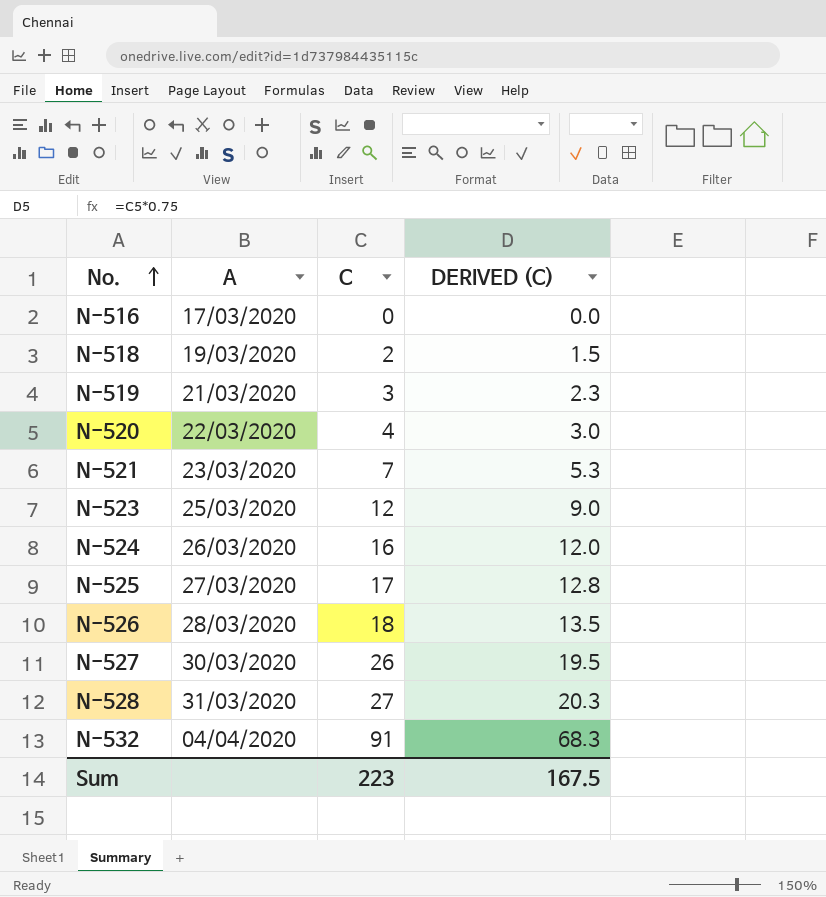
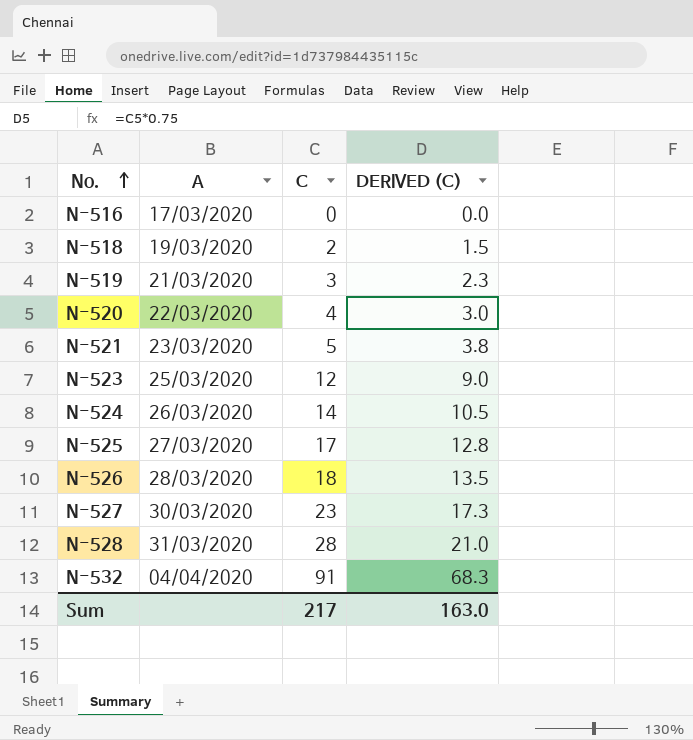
N-521 | C: 7 -> 5
N-521 | DERIVED (C): 5.3 -> 3.8
N-524 | C: 16 -> 14
N-524 | DERIVED (C): 12.0 -> 10.5
N-527 | C: 26 -> 23
N-527 | DERIVED (C): 19.5 -> 17.3
N-528 | C: 27 -> 28
N-528 | DERIVED (C): 20.3 -> 21.0
Sum | C: 223 -> 217
Sum | DERIVED (C): 167.5 -> 163.0

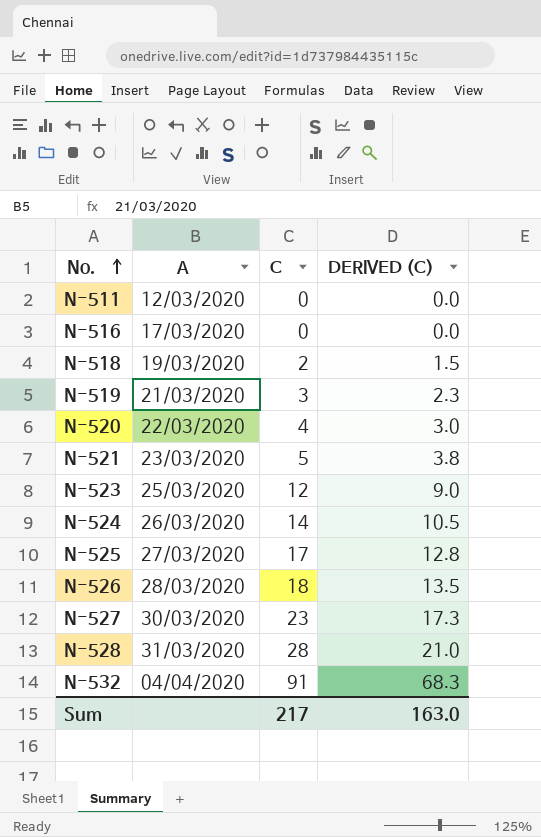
row N-511: none -> 12/03/2020 | 0 | 0.0

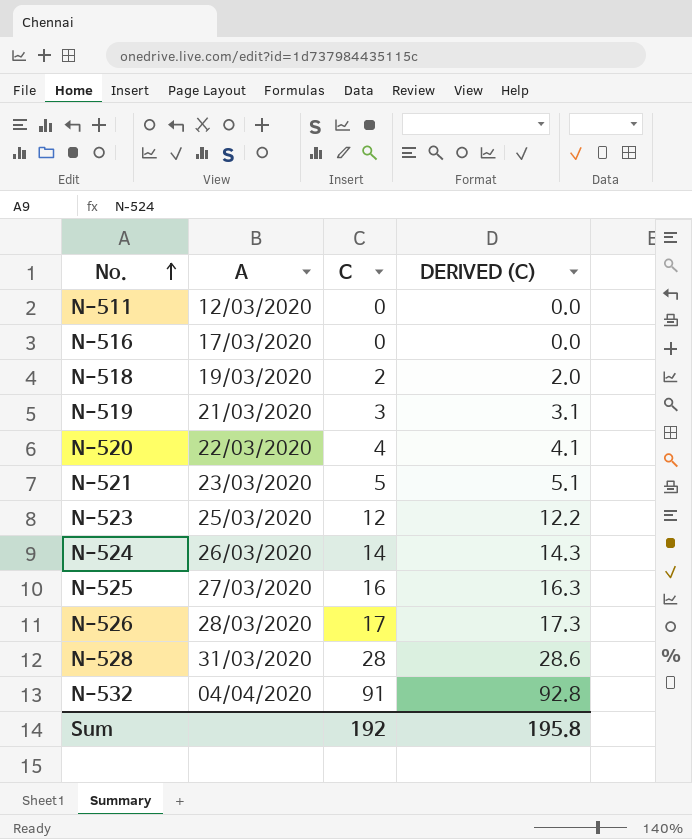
column DERIVED (C) | formula: [C] * 0.75 -> [C] * 1.02
row N-527: 30/03/2020 | 23 | 17.3 -> none
N-525 | C: 17 -> 16
N-526 | C: 18 -> 17
Sum | C: 217 -> 192
Sum | DERIVED (C): 163.0 -> 195.8

